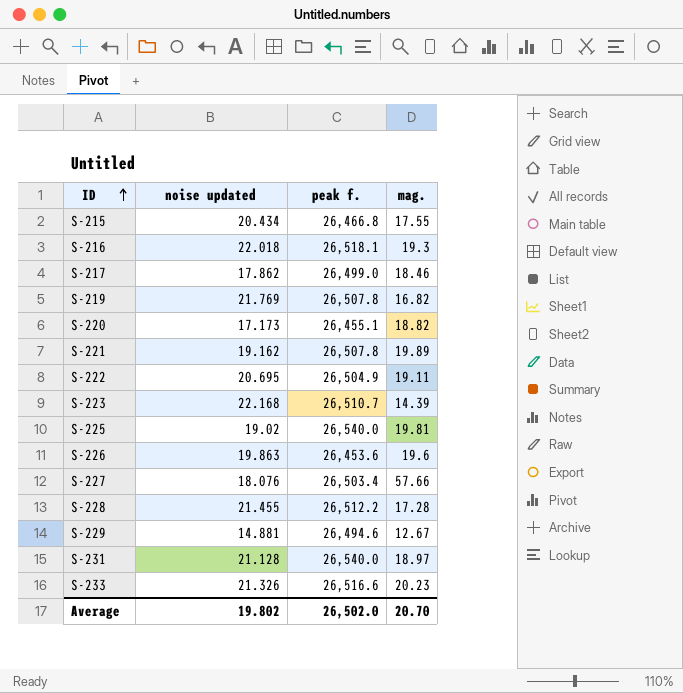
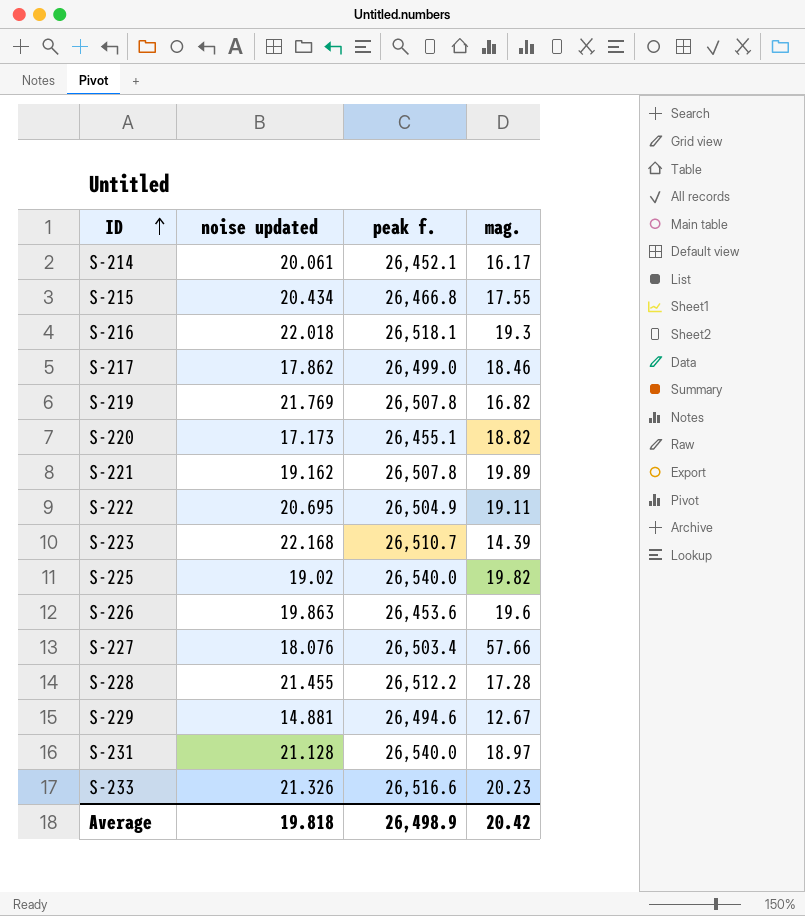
row S-214: none -> 20.061 | 26,452.1 | 16.17
S-225 | mag.: 19.81 -> 19.82
Average | noise updated: 19.802 -> 19.818
Average | peak f.: 26,502.0 -> 26,498.9
Average | mag.: 20.70 -> 20.42

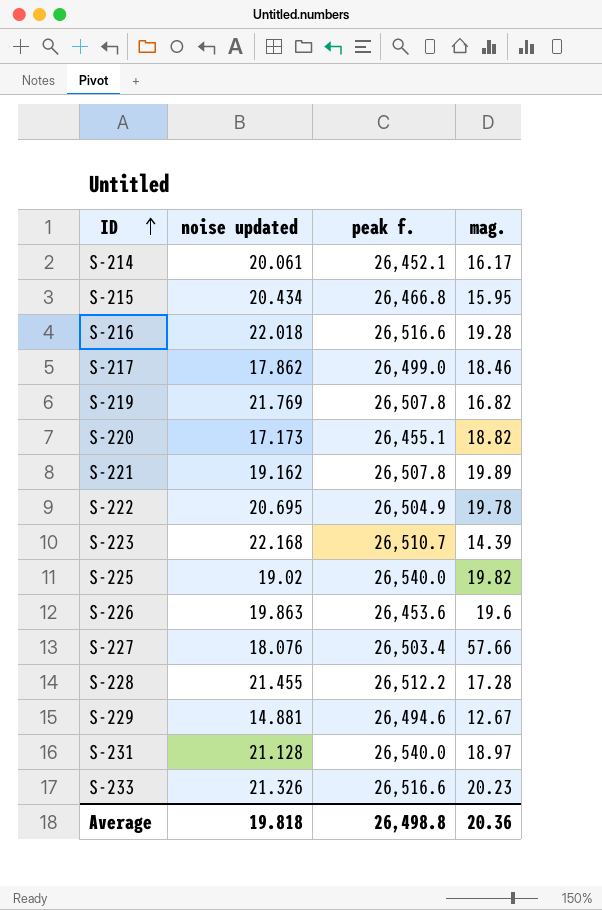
S-215 | mag.: 17.55 -> 15.95
S-216 | peak f.: 26,518.1 -> 26,516.6
S-216 | mag.: 19.3 -> 19.28
S-222 | mag.: 19.11 -> 19.78
Average | peak f.: 26,498.9 -> 26,498.8
Average | mag.: 20.42 -> 20.36

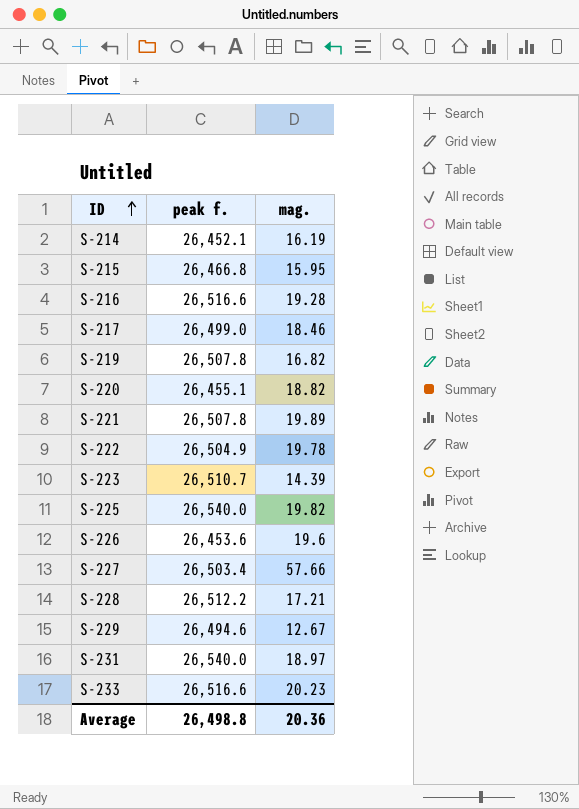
column noise updated | position: 2 -> none
S-214 | mag.: 16.17 -> 16.19
S-228 | mag.: 17.28 -> 17.21

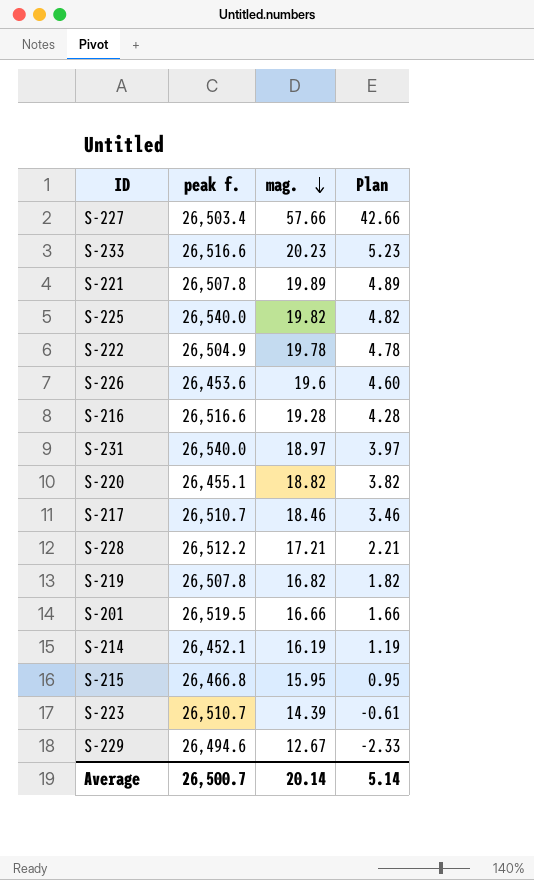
row order: ID ascending -> mag. descending
column Plan | formula: none -> [mag.] - 15
S-217 | peak f.: 26,499.0 -> 26,510.7
row S-201: none -> 26,519.5 | 16.66 | 1.66
Average | peak f.: 26,498.8 -> 26,500.7
Average | mag.: 20.36 -> 20.14

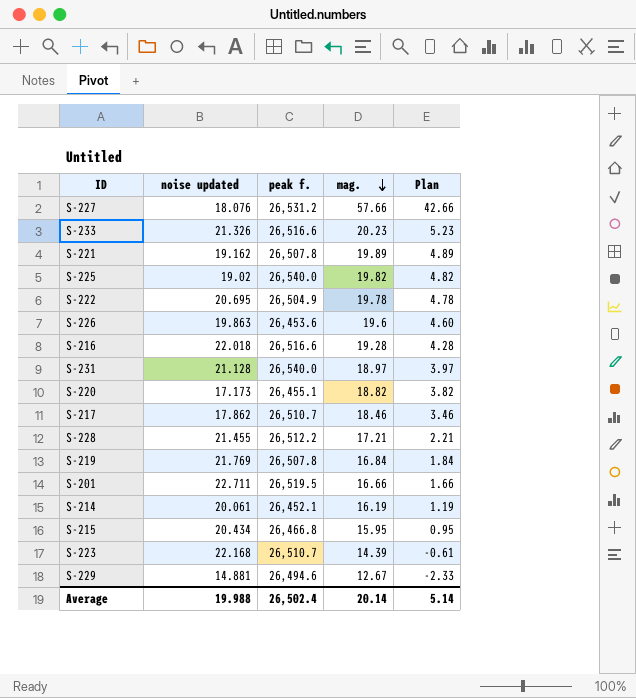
column noise updated | position: none -> 2
S-227 | peak f.: 26,503.4 -> 26,531.2
S-219 | mag.: 16.82 -> 16.84
S-219 | Plan: 1.82 -> 1.84
Average | peak f.: 26,500.7 -> 26,502.4

